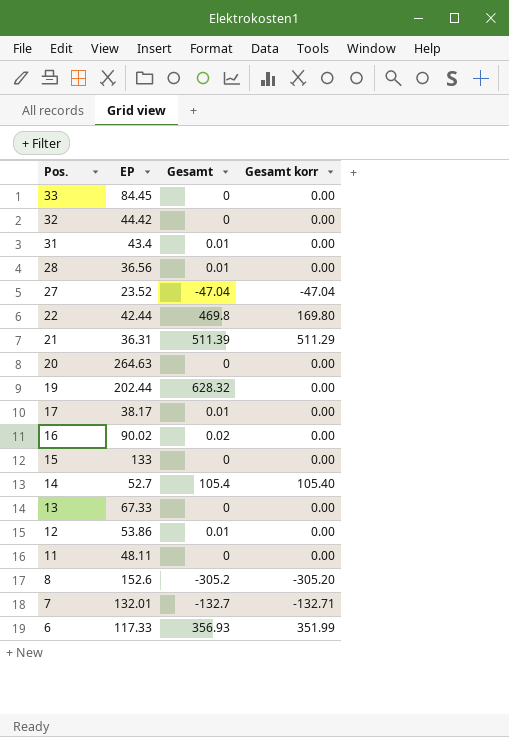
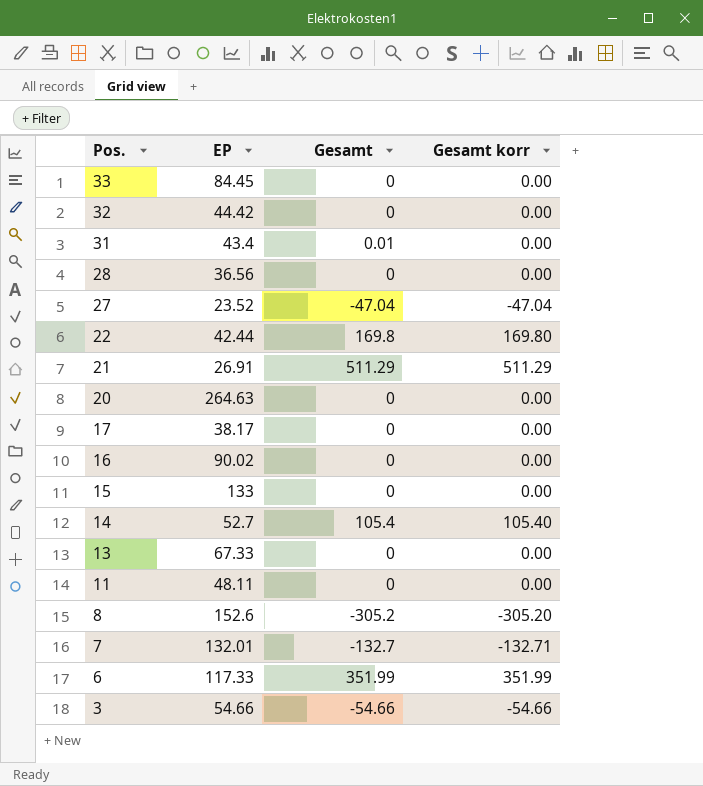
row 19: 202.44 | 628.32 | 0.00 -> none
row 12: 53.86 | 0.01 | 0.00 -> none
28 | Gesamt: 0.01 -> 0
22 | Gesamt: 469.8 -> 169.8
21 | EP: 36.31 -> 26.91
21 | Gesamt: 511.39 -> 511.29
17 | Gesamt: 0.01 -> 0
16 | Gesamt: 0.02 -> 0
6 | Gesamt: 356.93 -> 351.99
row 3: none -> 54.66 | -54.66 | -54.66

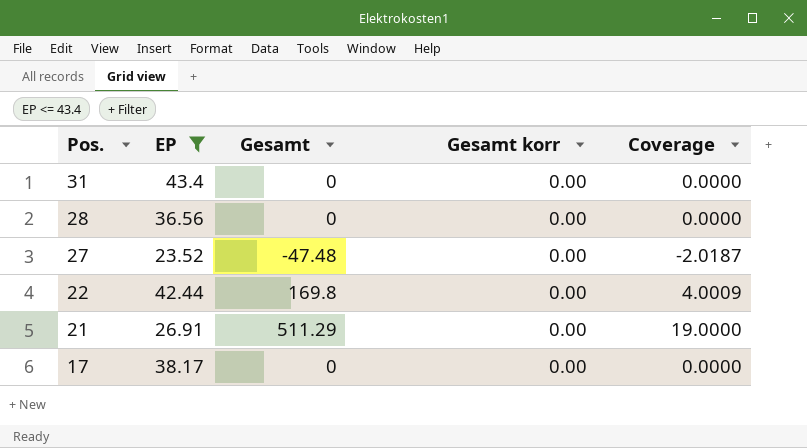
filter: none -> EP <= 43.4
column Coverage | formula: none -> [Gesamt] / [EP]
31 | Gesamt: 0.01 -> 0
27 | Gesamt: -47.04 -> -47.48
27 | Gesamt korr: -47.04 -> 0.00
22 | Gesamt korr: 169.80 -> 0.00
21 | Gesamt korr: 511.29 -> 0.00

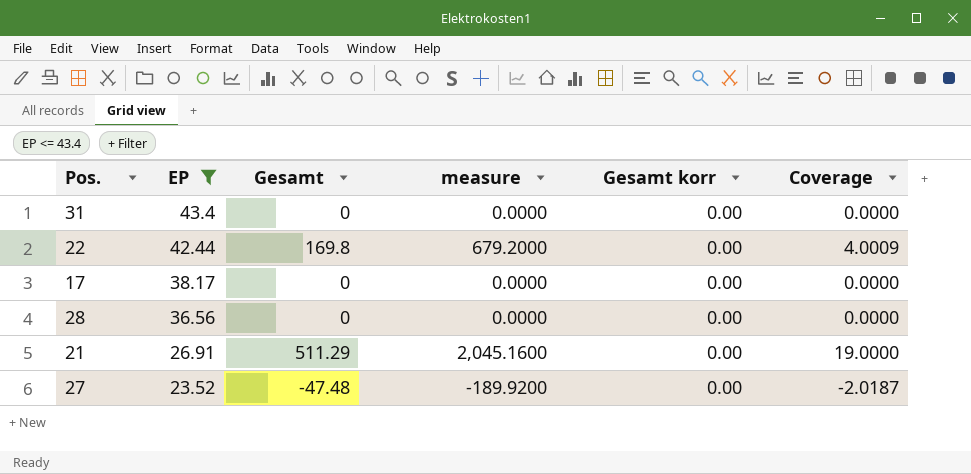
row order: Pos. descending -> EP descending
column measure | formula: none -> [Gesamt] * 4

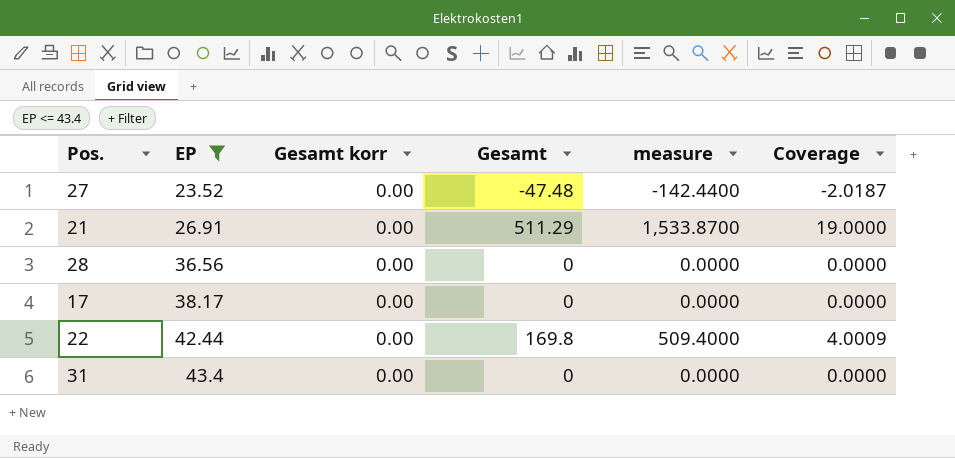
row order: EP descending -> EP ascending
column Gesamt korr | position: 5 -> 3
column measure | formula: [Gesamt] * 4 -> [Gesamt] * 3

